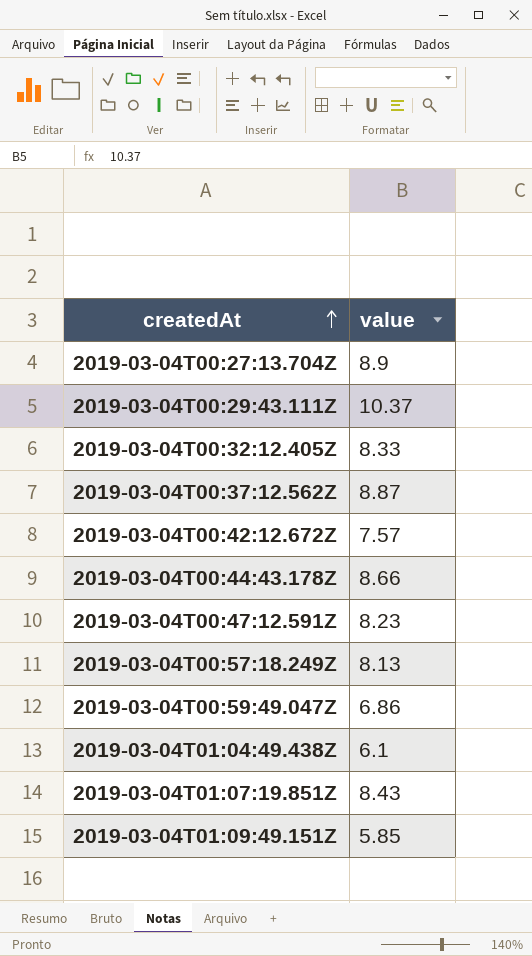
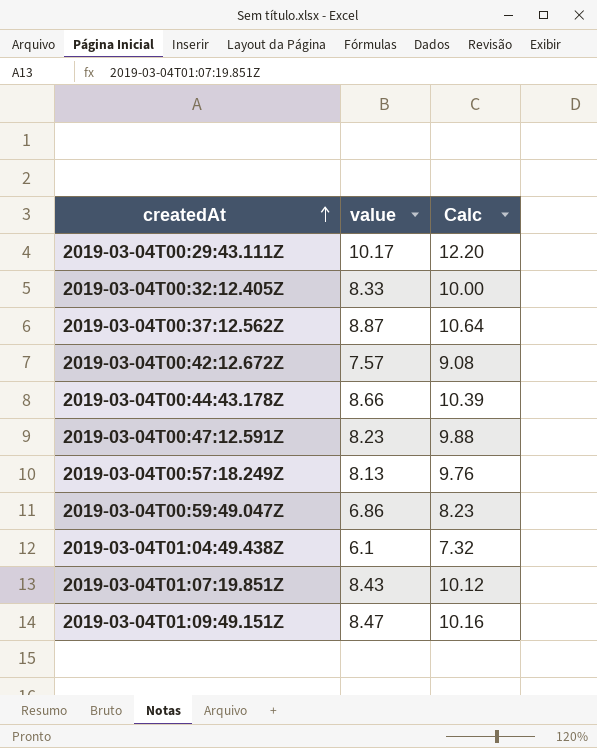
column Calc | formula: none -> [value] * 1.2
row 2019-03-04T00:27:13.704Z: 8.9 -> none
2019-03-04T00:29:43.111Z | value: 10.37 -> 10.17
2019-03-04T01:09:49.151Z | value: 5.85 -> 8.47

